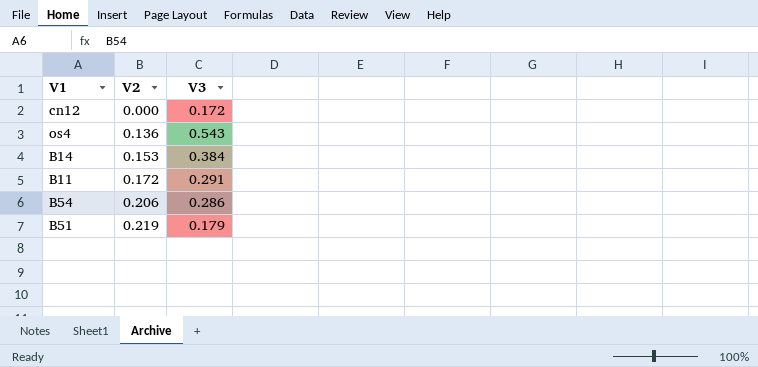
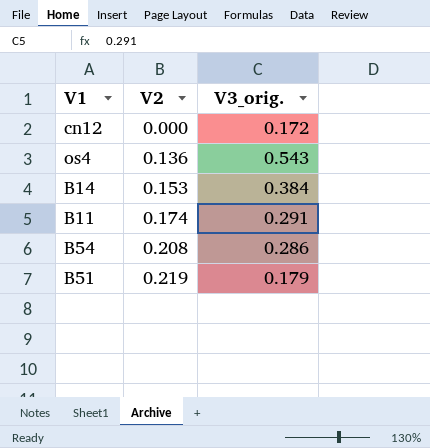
column name: V3 -> V3_orig.
B11 | V2: 0.172 -> 0.174
B54 | V2: 0.206 -> 0.208

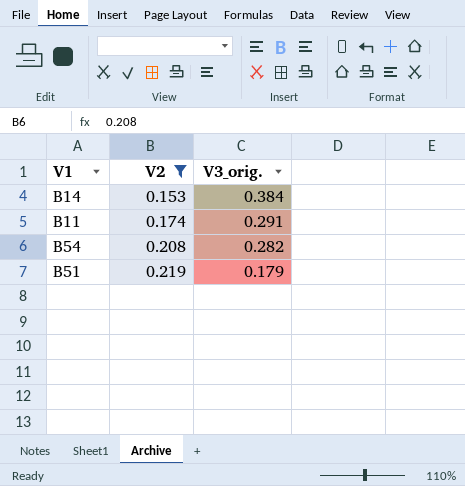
filter: none -> V2 >= 0.153
B54 | V3_orig.: 0.286 -> 0.282

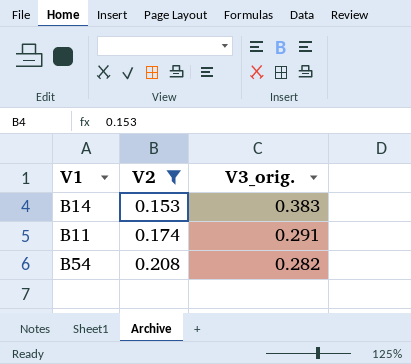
row B51: 0.219 | 0.179 -> none
B14 | V3_orig.: 0.384 -> 0.383

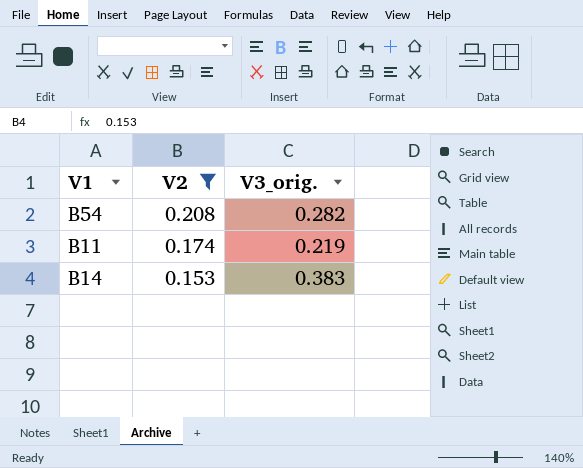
row order: V2 ascending -> V2 descending
B11 | V3_orig.: 0.291 -> 0.219

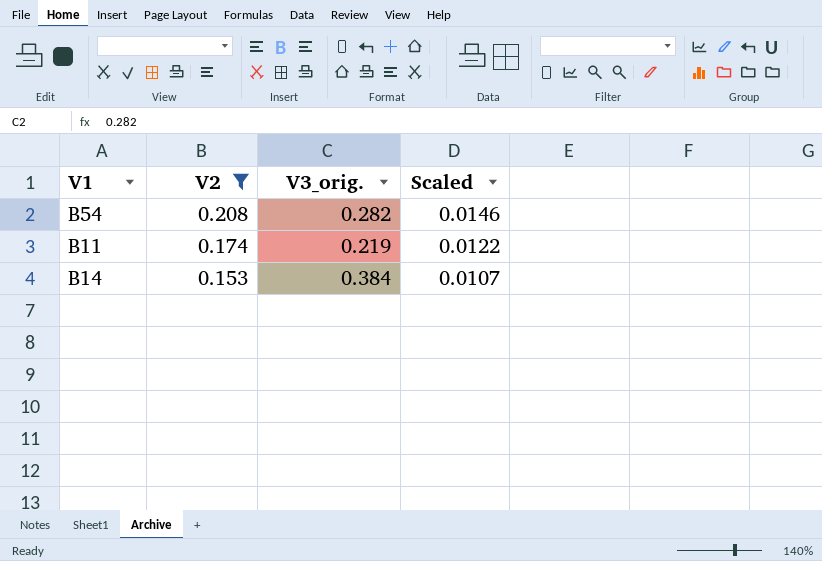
column Scaled | formula: none -> [V2] * 0.07
B14 | V3_orig.: 0.383 -> 0.384

